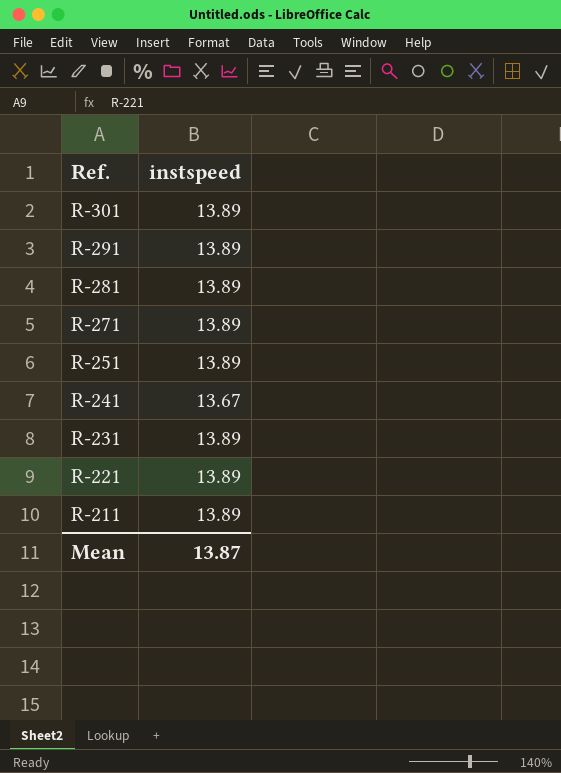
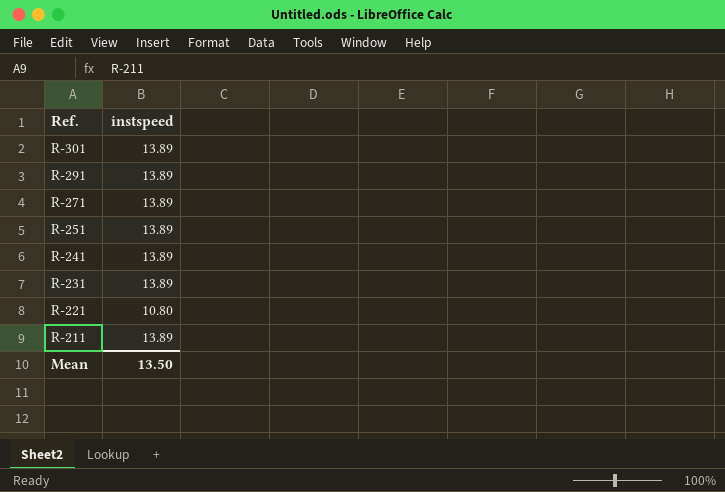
row R-281: 13.89 -> none
R-241 | instspeed: 13.67 -> 13.89
R-221 | instspeed: 13.89 -> 10.80
Mean | instspeed: 13.87 -> 13.50

